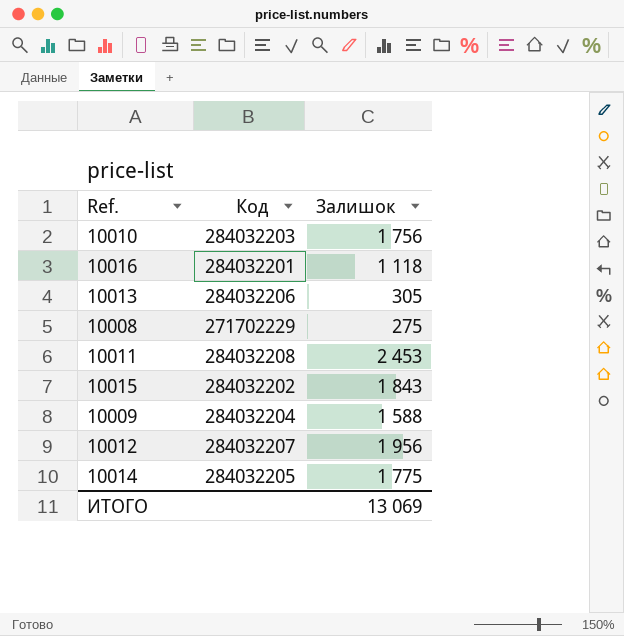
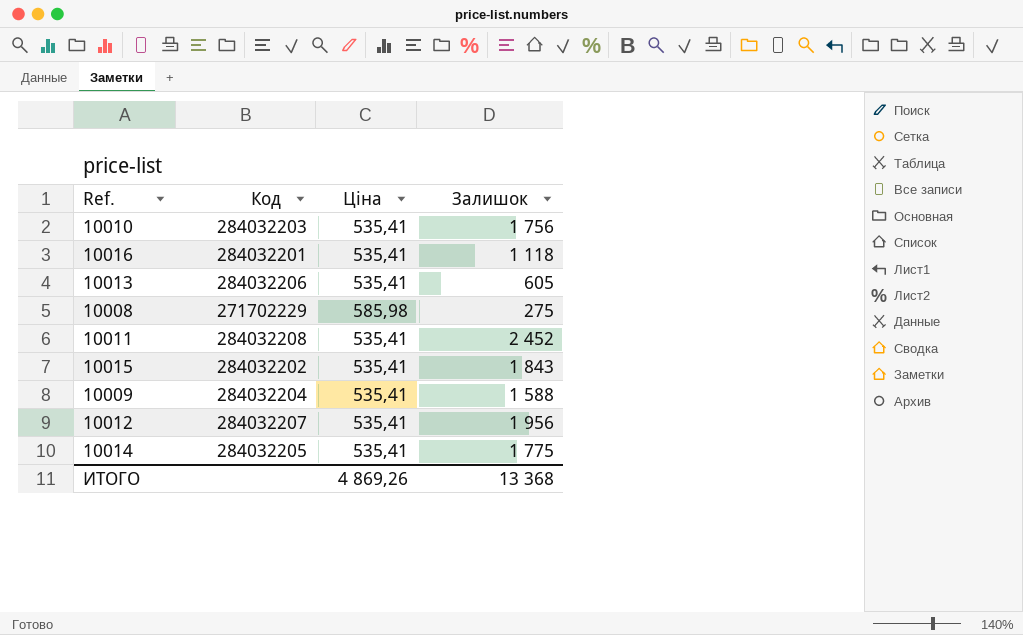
column Ціна | position: none -> 3
10013 | Залишок: 305 -> 605
10011 | Залишок: 2 453 -> 2 452
ИТОГО | Залишок: 13 069 -> 13 368

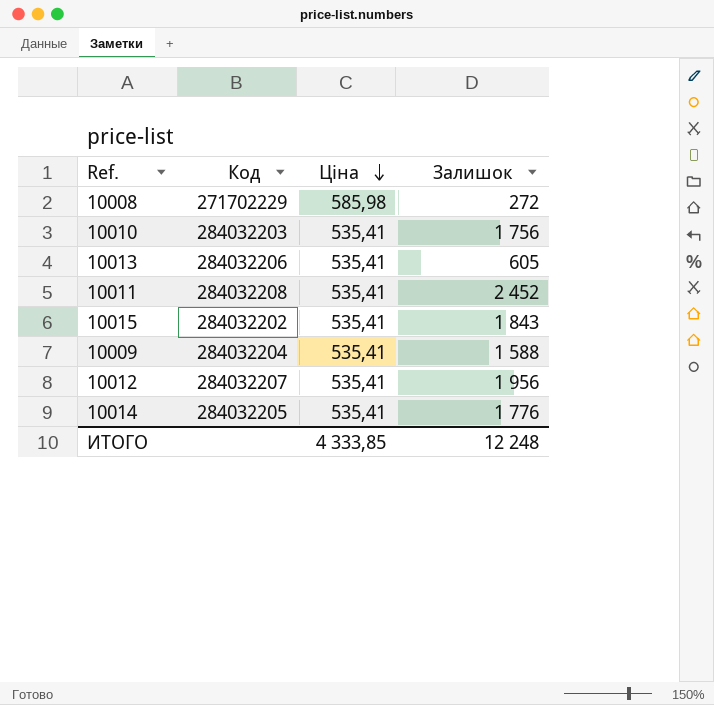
row order: none -> Ціна descending
row 10016: 284032201 | 535,41 | 1 118 -> none
10008 | Залишок: 275 -> 272
10014 | Залишок: 1 775 -> 1 776
ИТОГО | Ціна: 4 869,26 -> 4 333,85
ИТОГО | Залишок: 13 368 -> 12 248

